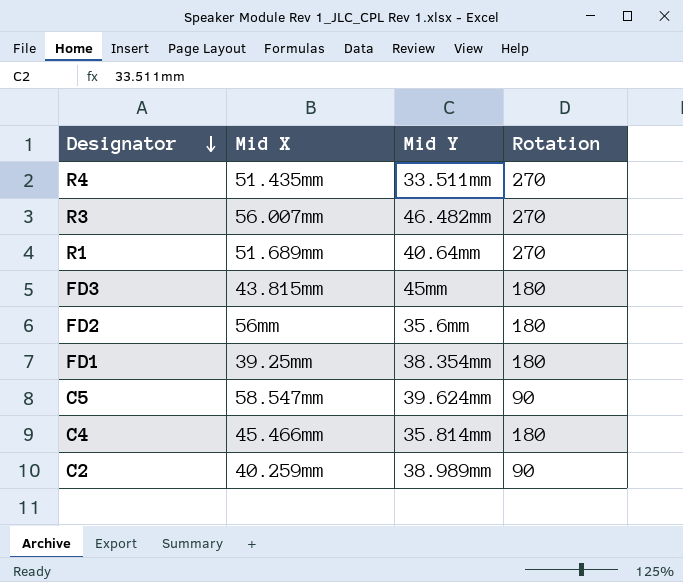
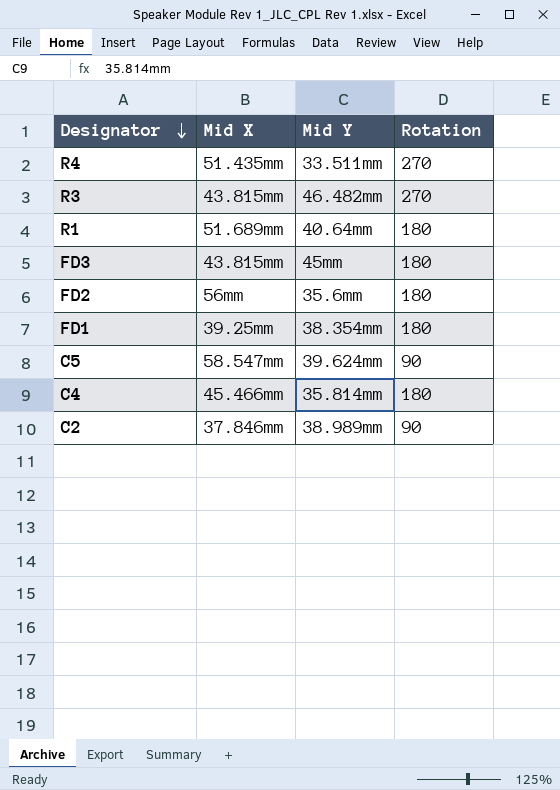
R3 | Mid X: 56.007mm -> 43.815mm
R1 | Rotation: 270 -> 180
C2 | Mid X: 40.259mm -> 37.846mm

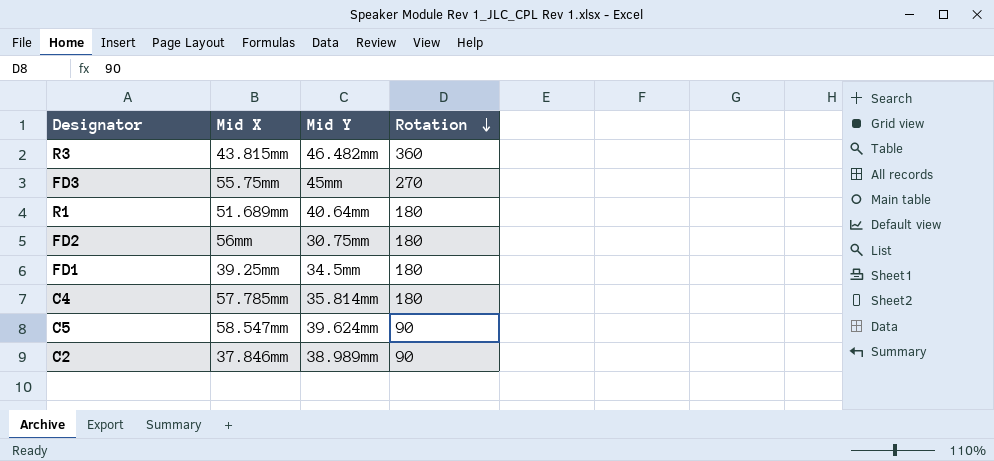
row order: Designator descending -> Rotation descending
row R4: 51.435mm | 33.511mm | 270 -> none
R3 | Rotation: 270 -> 360
FD3 | Mid X: 43.815mm -> 55.75mm
FD3 | Rotation: 180 -> 270
FD2 | Mid Y: 35.6mm -> 30.75mm
FD1 | Mid Y: 38.354mm -> 34.5mm
C4 | Mid X: 45.466mm -> 57.785mm

